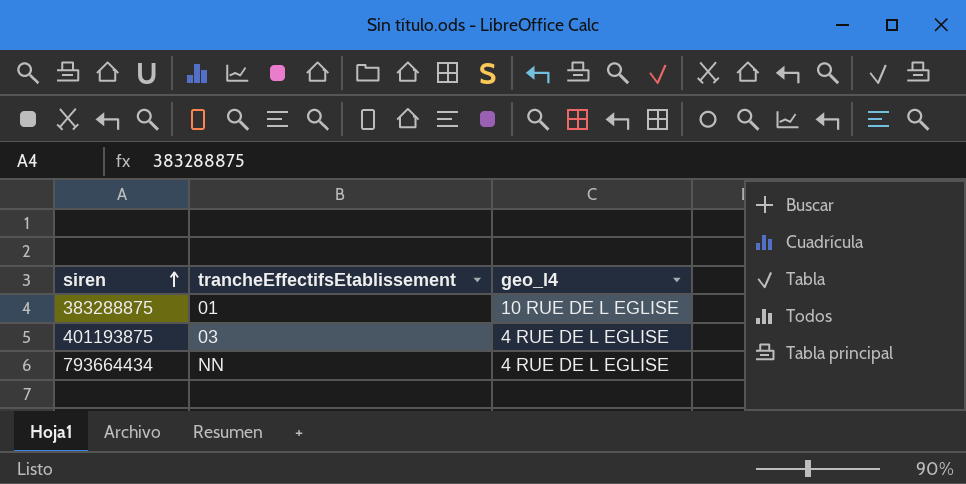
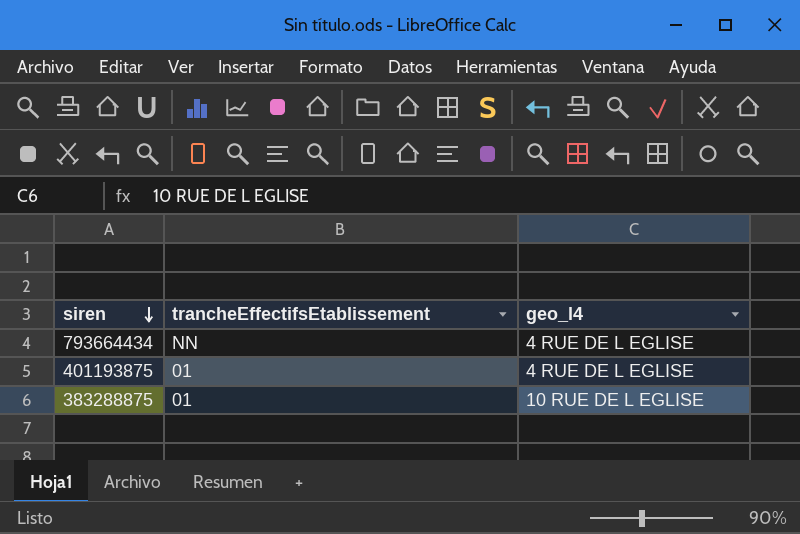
row order: siren ascending -> siren descending
401193875 | trancheEffectifsEtablissement: 03 -> 01

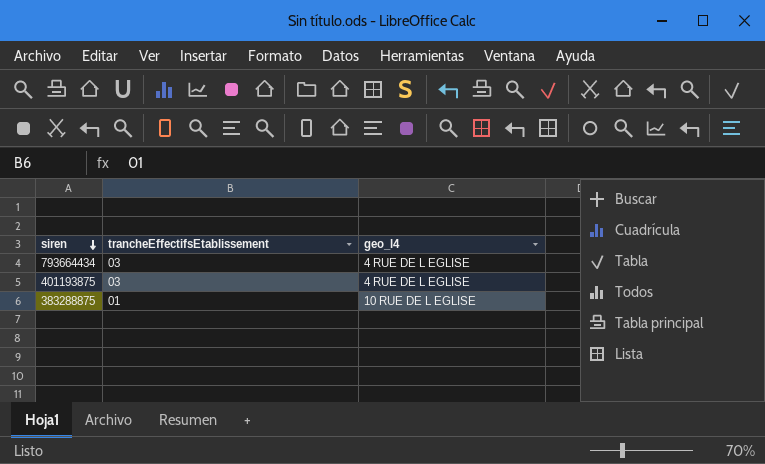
793664434 | trancheEffectifsEtablissement: NN -> 03
401193875 | trancheEffectifsEtablissement: 01 -> 03

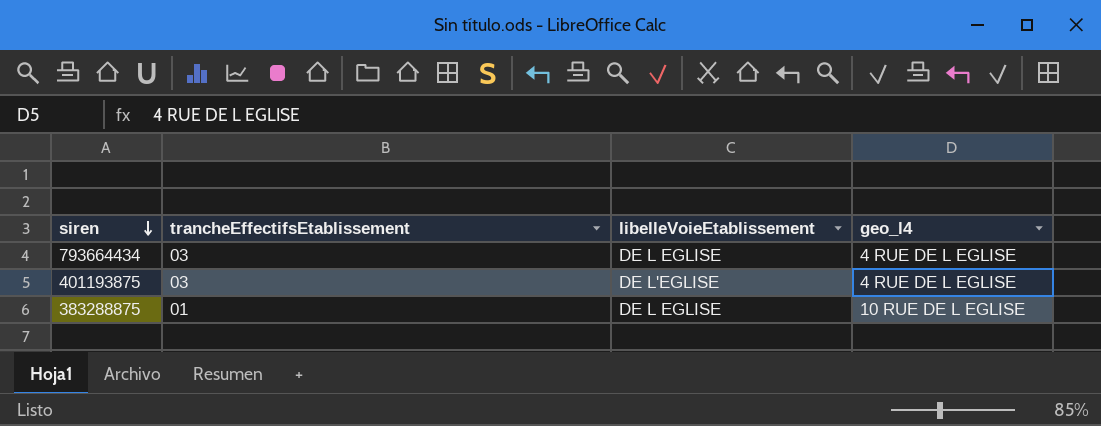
column libelleVoieEtablissement | position: none -> 3

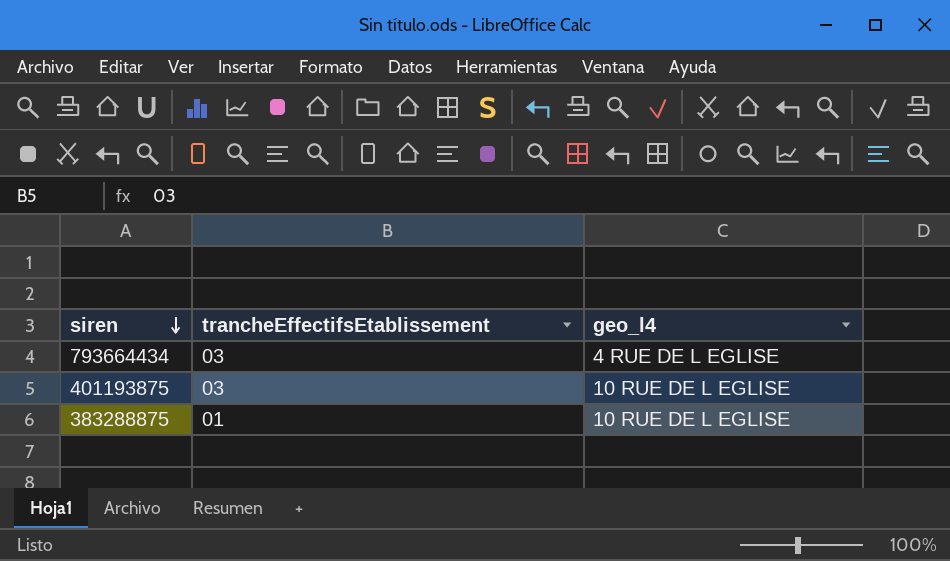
column libelleVoieEtablissement | position: 3 -> none
401193875 | geo_l4: 4 RUE DE L EGLISE -> 10 RUE DE L EGLISE

